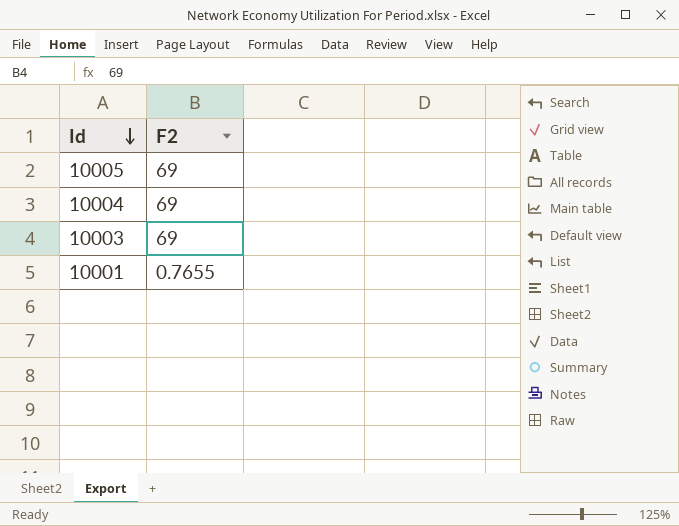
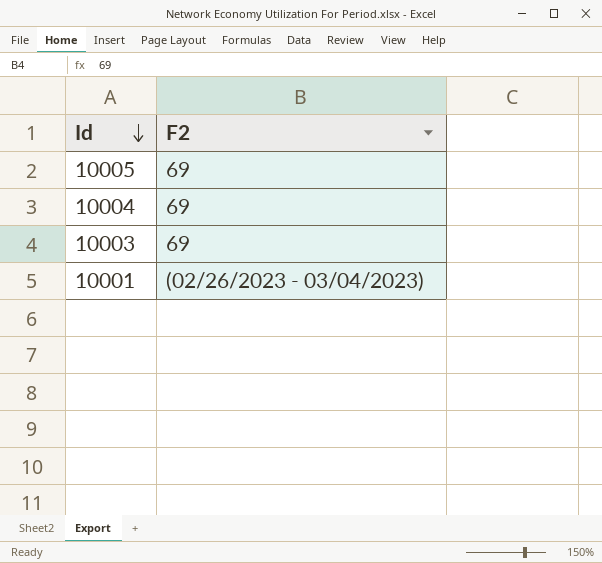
10001 | F2: 0.7655 -> (02/26/2023 - 03/04/2023)

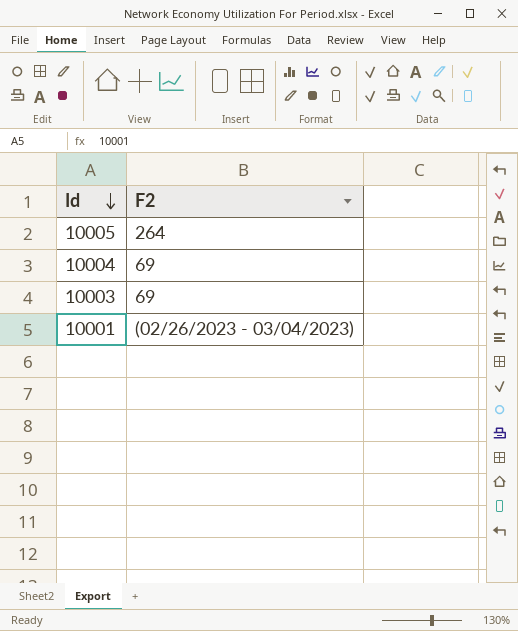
10005 | F2: 69 -> 264

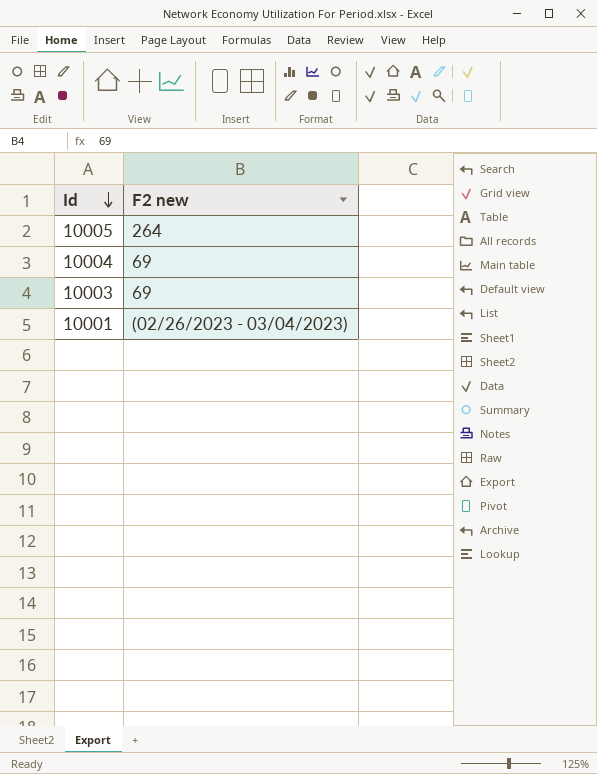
column name: F2 -> F2 new

